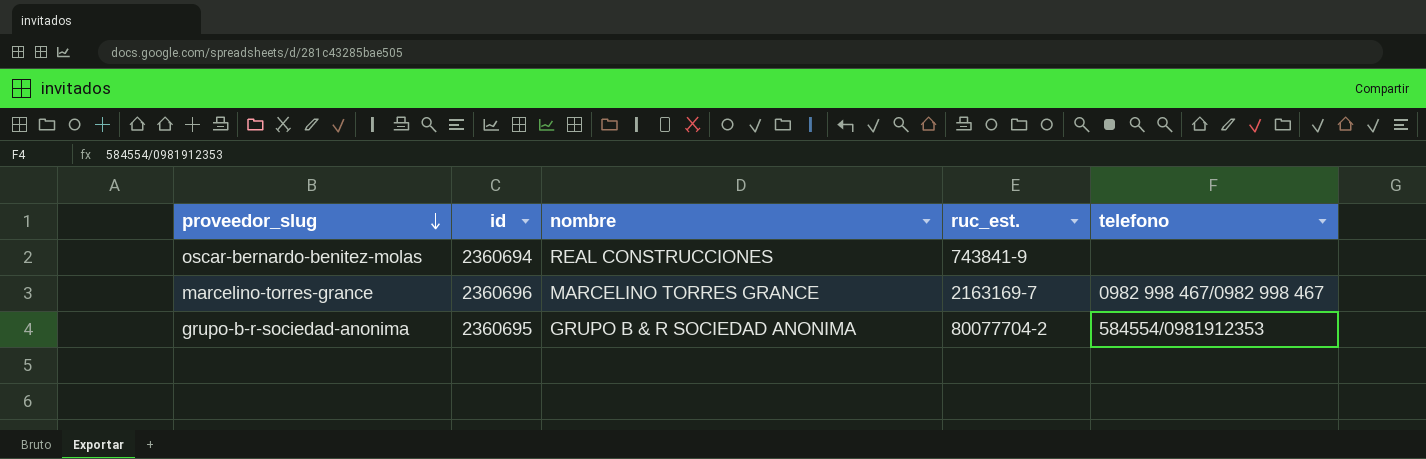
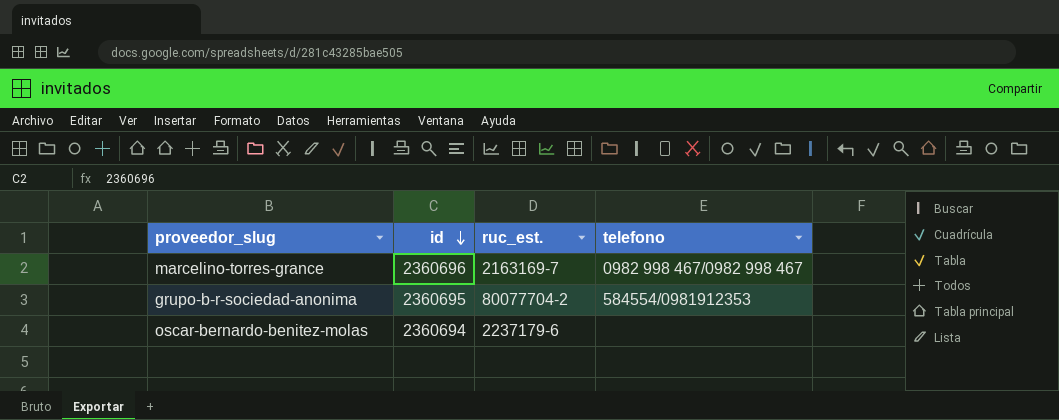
row order: proveedor_slug descending -> id descending
column nombre | position: 3 -> none
oscar-bernardo-benitez-molas | ruc_est.: 743841-9 -> 2237179-6

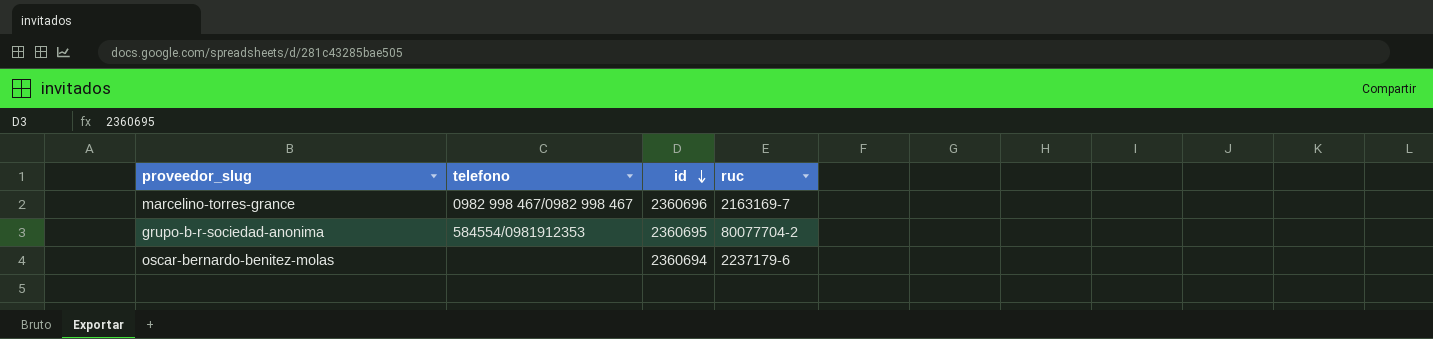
column telefono | position: 4 -> 2
column name: ruc_est. -> ruc

